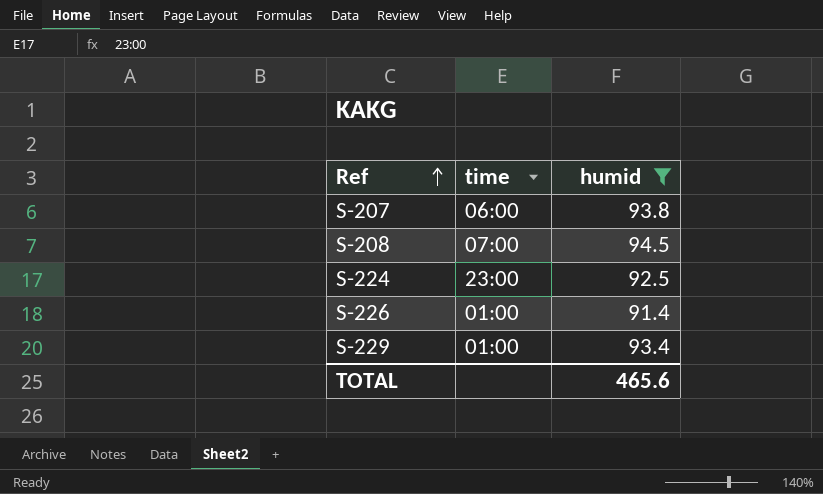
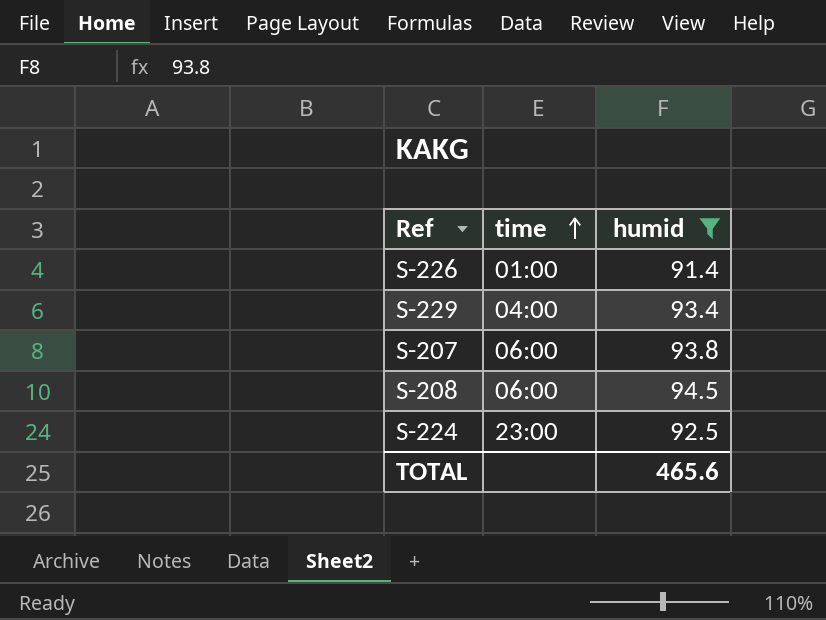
row order: Ref ascending -> time ascending
S-229 | time: 01:00 -> 04:00
S-208 | time: 07:00 -> 06:00

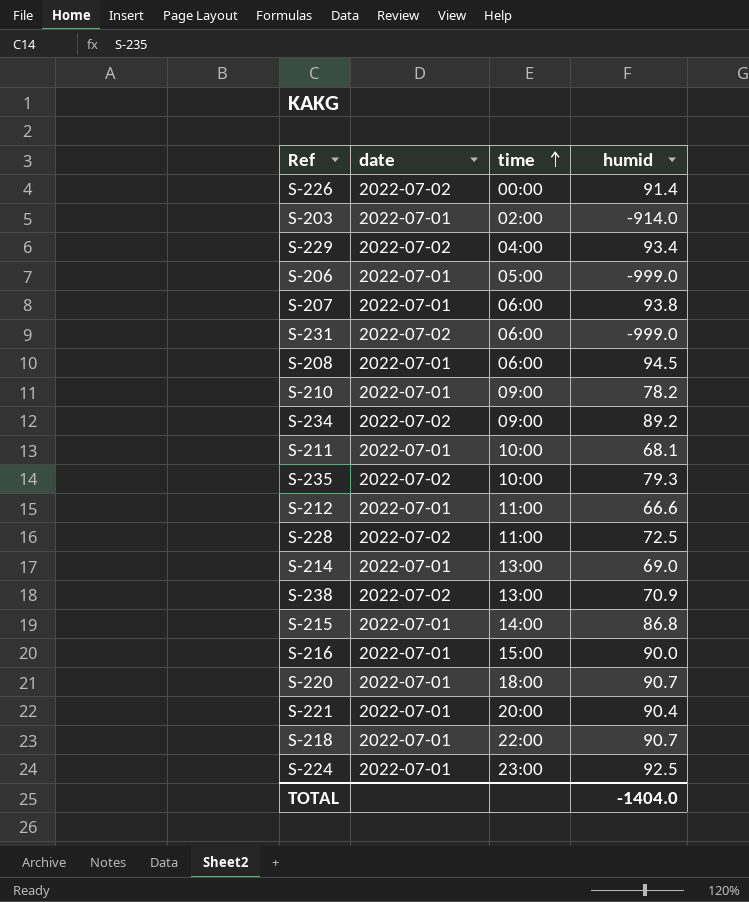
filter: humid >= 91.4 -> none
column date | position: none -> 2
S-226 | time: 01:00 -> 00:00
TOTAL | humid: 465.6 -> -1404.0

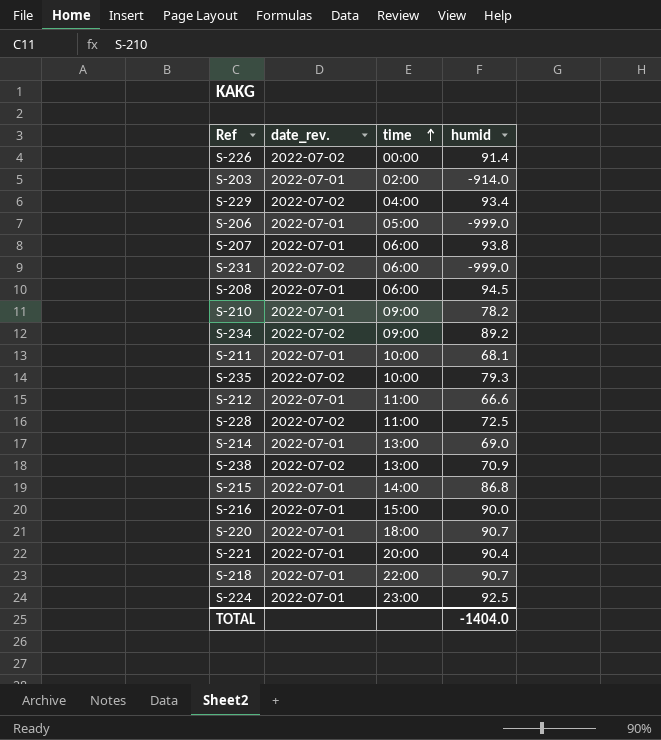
column name: date -> date_rev.

